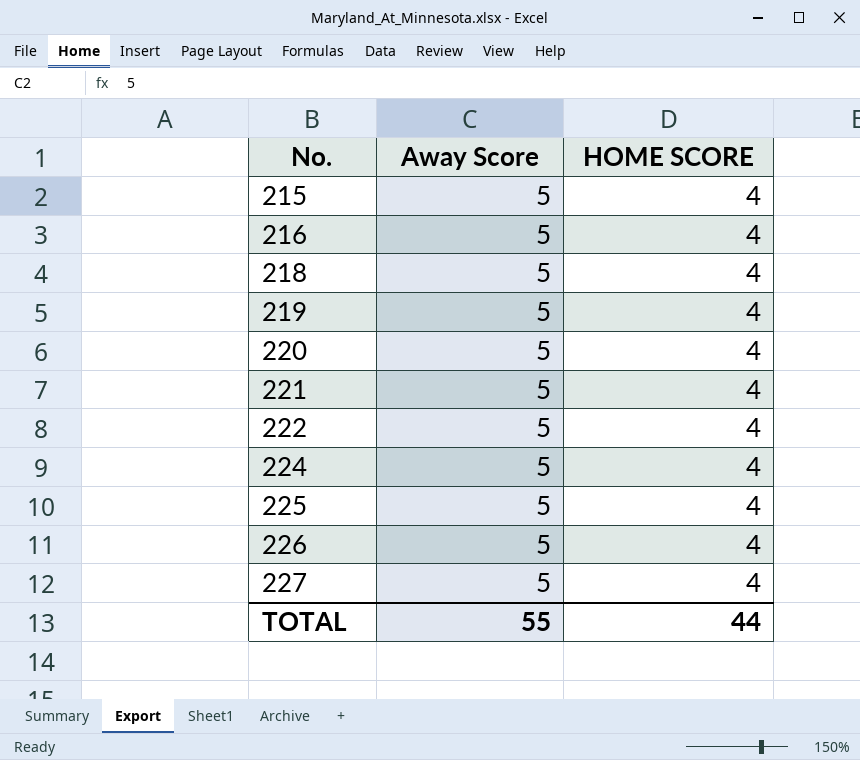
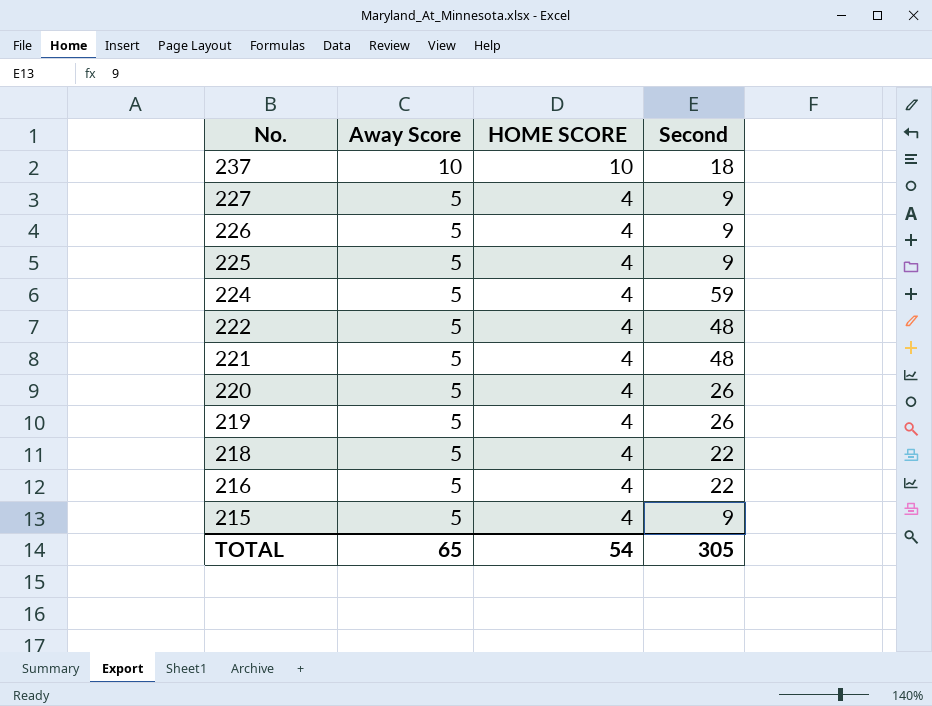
row order: No. ascending -> No. descending
column Second | position: none -> 4
row 237: none -> 10 | 10 | 18
TOTAL | Away Score: 55 -> 65
TOTAL | HOME SCORE: 44 -> 54

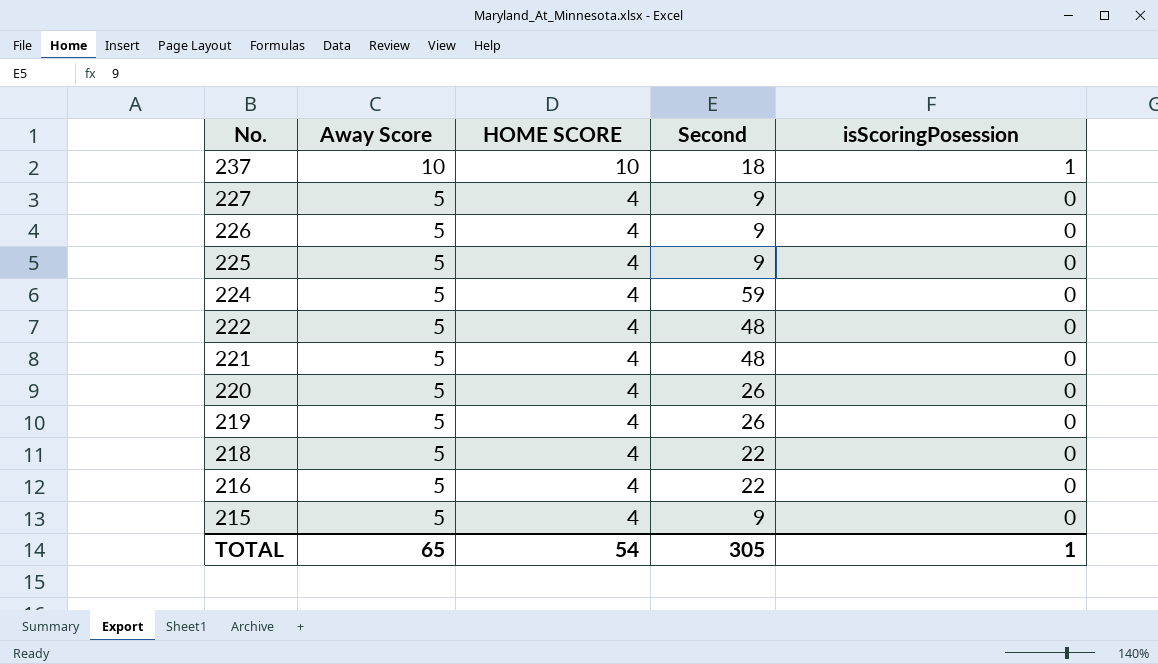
column isScoringPosession | position: none -> 5

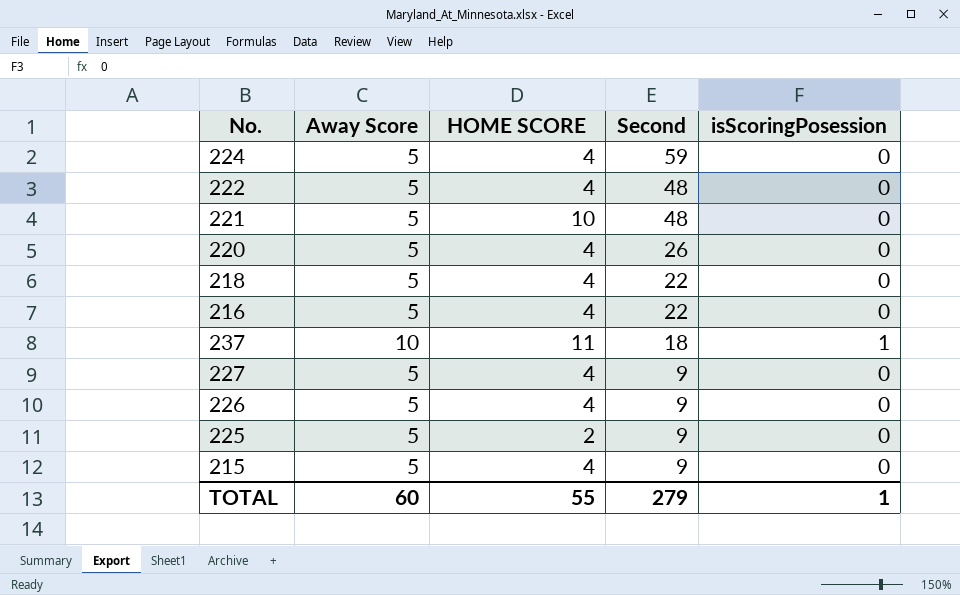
row order: No. descending -> Second descending
row 219: 5 | 4 | 26 | 0 -> none
221 | HOME SCORE: 4 -> 10
237 | HOME SCORE: 10 -> 11
225 | HOME SCORE: 4 -> 2
TOTAL | Away Score: 65 -> 60
TOTAL | HOME SCORE: 54 -> 55
TOTAL | Second: 305 -> 279

